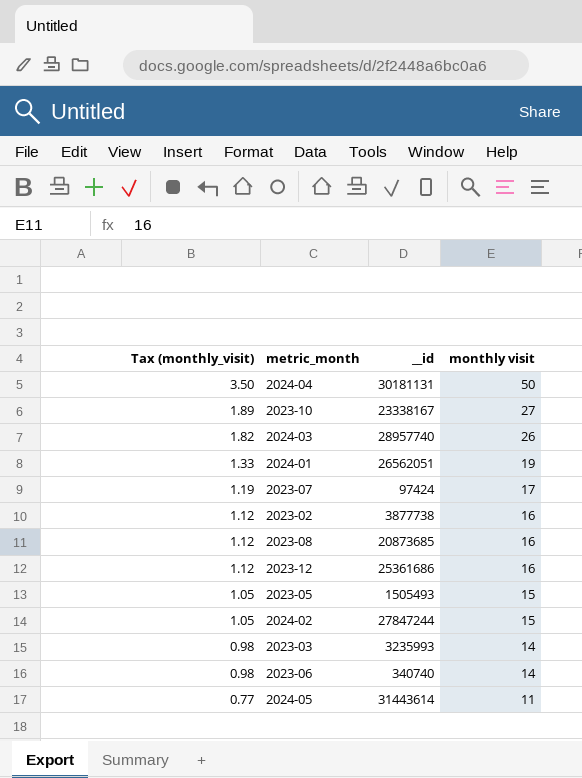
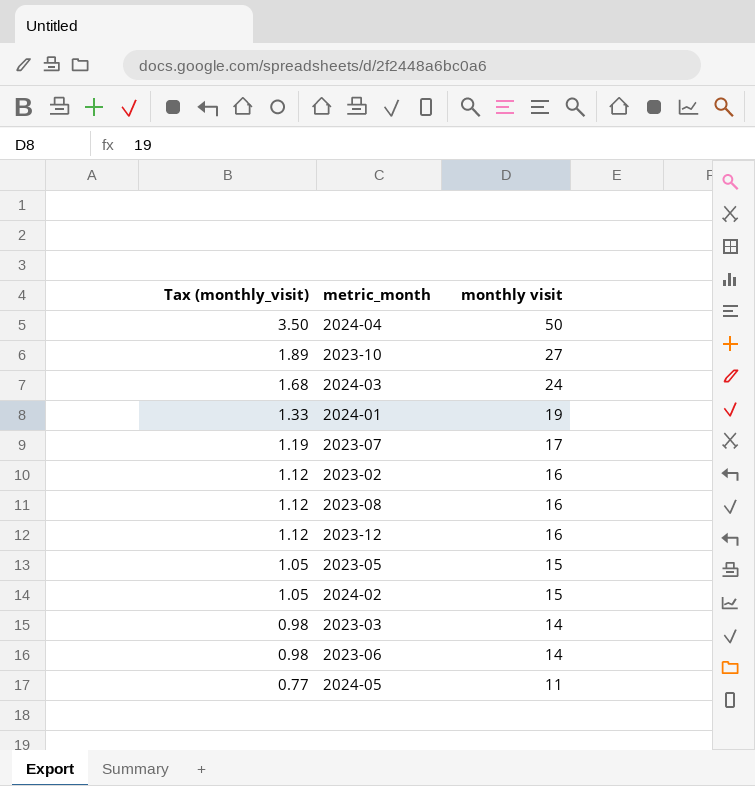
column __id | position: 3 -> none
2024-03 | Tax (monthly_visit): 1.82 -> 1.68
2024-03 | monthly visit: 26 -> 24

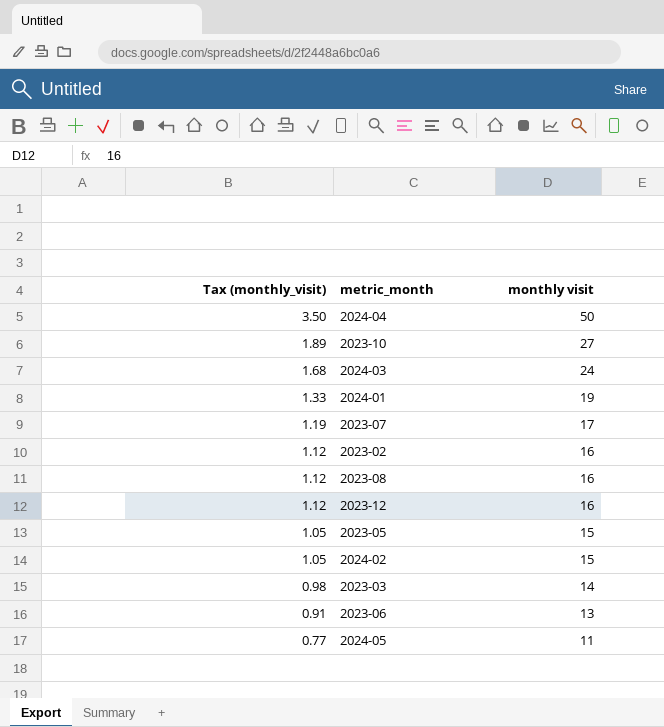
2023-06 | Tax (monthly_visit): 0.98 -> 0.91
2023-06 | monthly visit: 14 -> 13

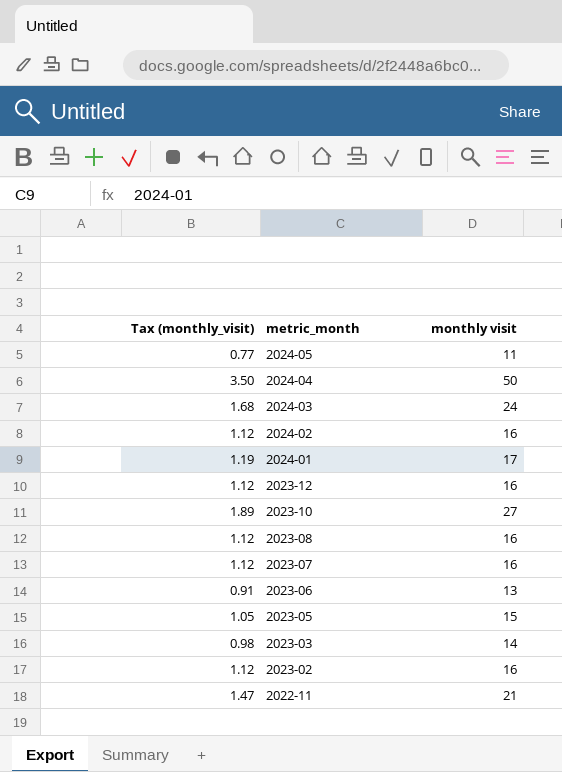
row order: Tax (monthly_visit) descending -> metric_month descending
2024-02 | Tax (monthly_visit): 1.05 -> 1.12
2024-02 | monthly visit: 15 -> 16
2024-01 | Tax (monthly_visit): 1.33 -> 1.19
2024-01 | monthly visit: 19 -> 17
2023-07 | Tax (monthly_visit): 1.19 -> 1.12
2023-07 | monthly visit: 17 -> 16
row 2022-11: none -> 1.47 | 21

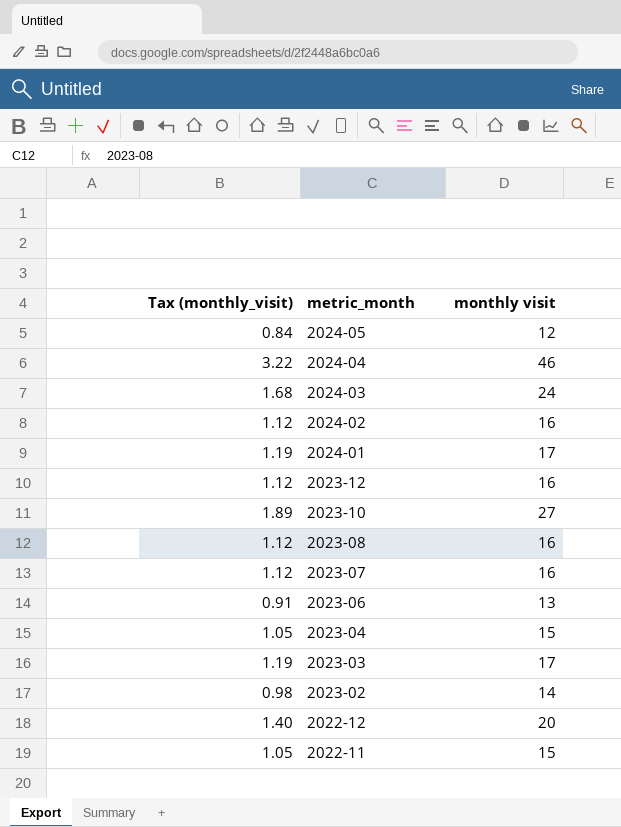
row 2023-05: 1.05 | 15 -> none
2024-05 | Tax (monthly_visit): 0.77 -> 0.84
2024-05 | monthly visit: 11 -> 12
2024-04 | Tax (monthly_visit): 3.50 -> 3.22
2024-04 | monthly visit: 50 -> 46
row 2023-04: none -> 1.05 | 15
2023-03 | Tax (monthly_visit): 0.98 -> 1.19
2023-03 | monthly visit: 14 -> 17
2023-02 | Tax (monthly_visit): 1.12 -> 0.98
2023-02 | monthly visit: 16 -> 14
row 2022-12: none -> 1.40 | 20
2022-11 | Tax (monthly_visit): 1.47 -> 1.05
2022-11 | monthly visit: 21 -> 15

